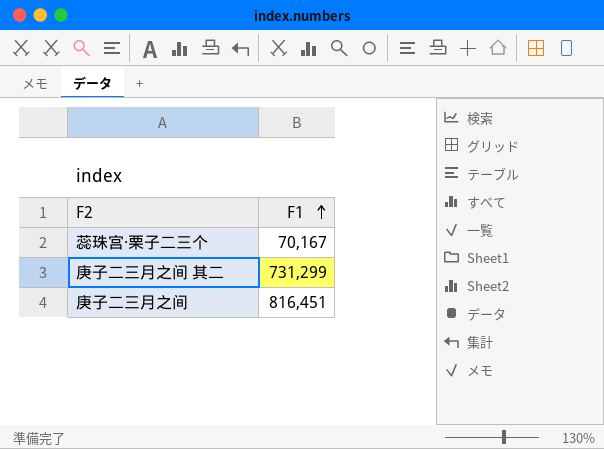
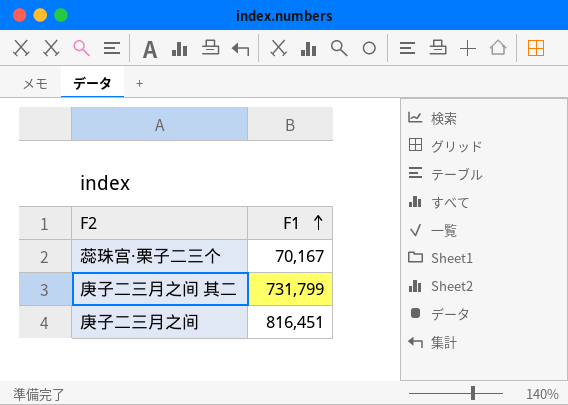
庚子二三月之间 其二 | F1: 731,299 -> 731,799

